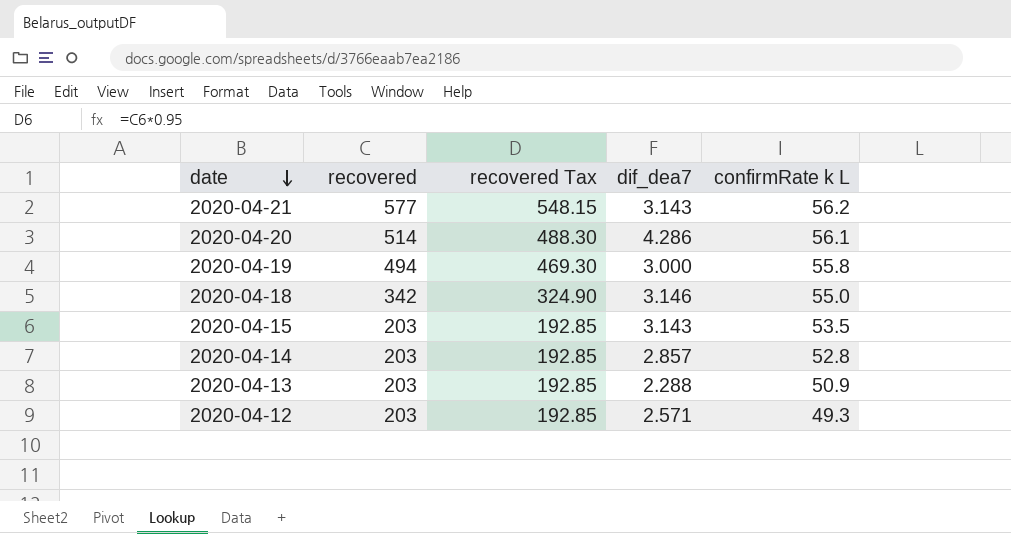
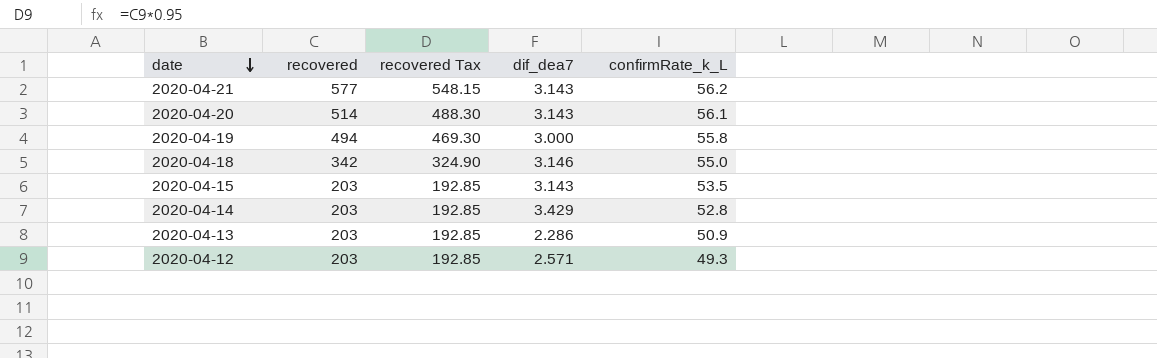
column name: confirmRate k L -> confirmRate_k_L
2020-04-20 | dif_dea7: 4.286 -> 3.143
2020-04-14 | dif_dea7: 2.857 -> 3.429
2020-04-13 | dif_dea7: 2.288 -> 2.286

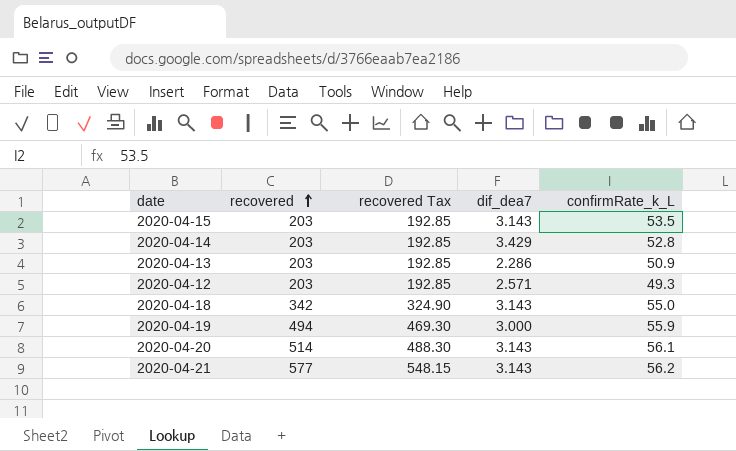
row order: date descending -> recovered ascending
2020-04-18 | dif_dea7: 3.146 -> 3.143
2020-04-19 | confirmRate_k_L: 55.8 -> 55.9

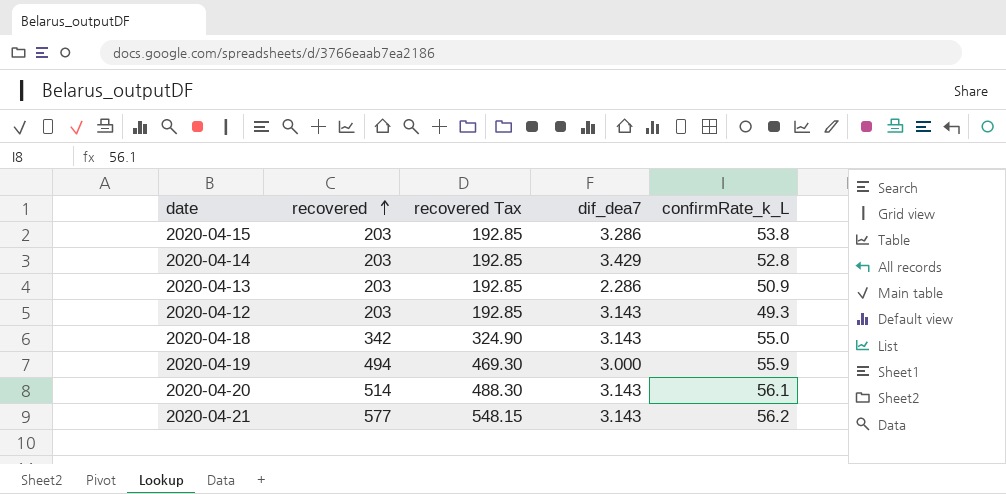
2020-04-15 | dif_dea7: 3.143 -> 3.286
2020-04-15 | confirmRate_k_L: 53.5 -> 53.8
2020-04-12 | dif_dea7: 2.571 -> 3.143

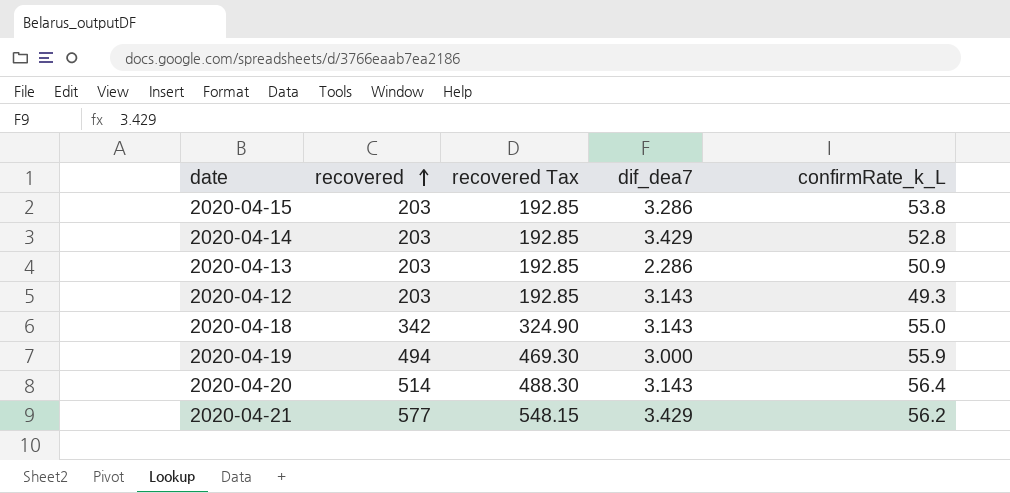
2020-04-20 | confirmRate_k_L: 56.1 -> 56.4
2020-04-21 | dif_dea7: 3.143 -> 3.429

